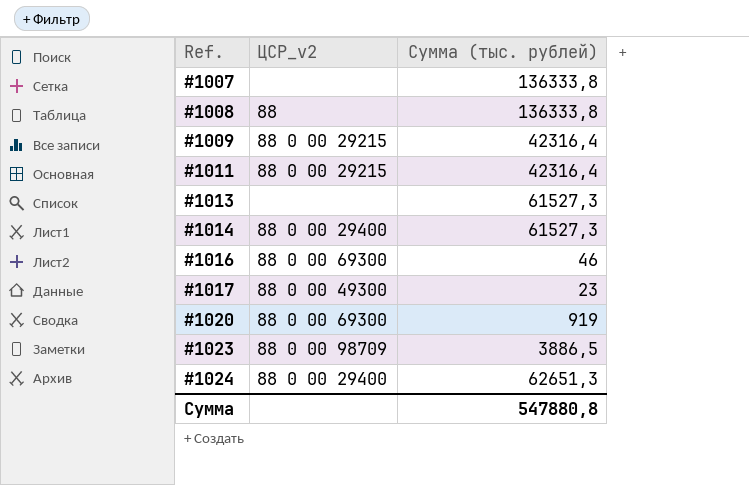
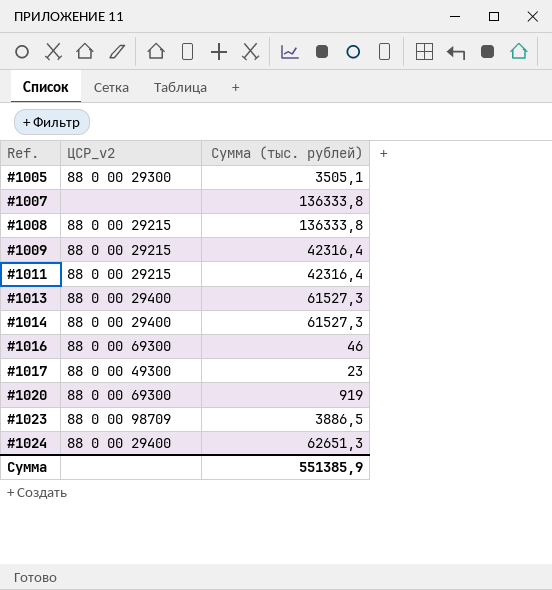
row #1005: none -> 88 0 00 29300 | 3505,1
#1008 | ЦСР_v2: 88 -> 88 0 00 29215
#1013 | ЦСР_v2: none -> 88 0 00 29400
Сумма | Сумма (тыс. рублей): 547880,8 -> 551385,9

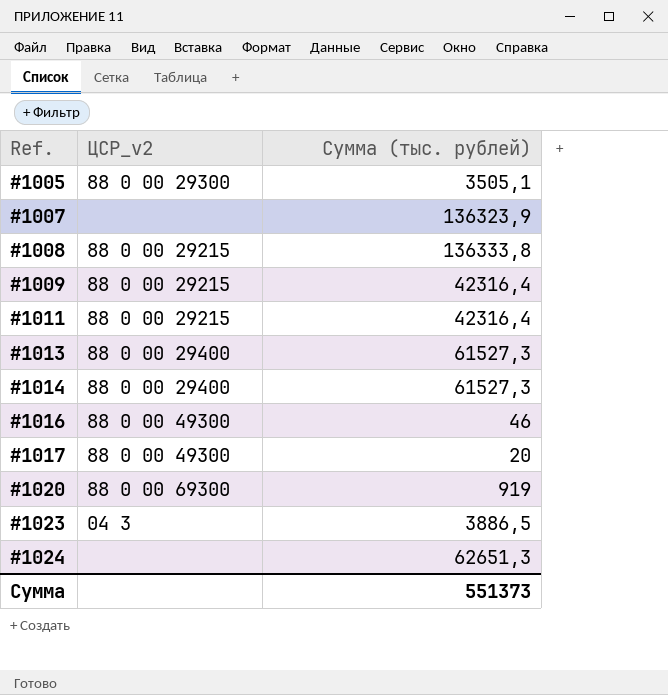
#1007 | Сумма (тыс. рублей): 136333,8 -> 136323,9
#1016 | ЦСР_v2: 88 0 00 69300 -> 88 0 00 49300
#1017 | Сумма (тыс. рублей): 23 -> 20
#1023 | ЦСР_v2: 88 0 00 98709 -> 04 3
#1024 | ЦСР_v2: 88 0 00 29400 -> none
Сумма | Сумма (тыс. рублей): 551385,9 -> 551373

